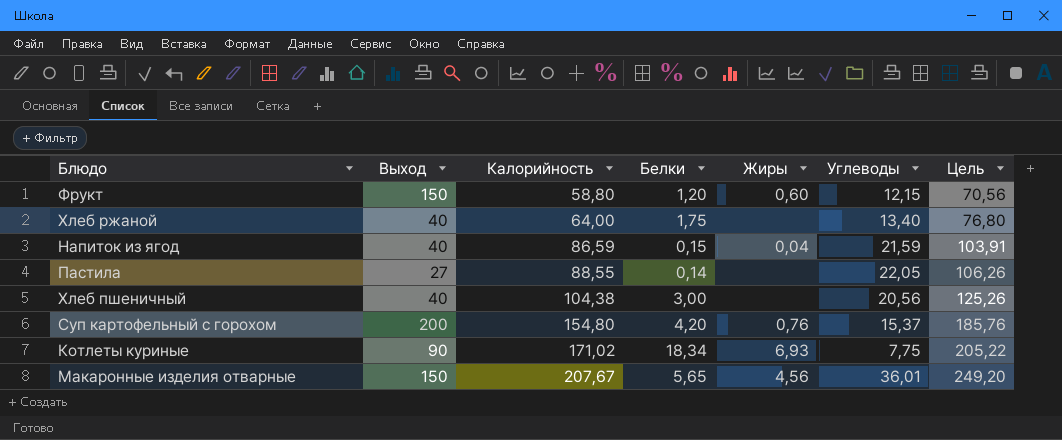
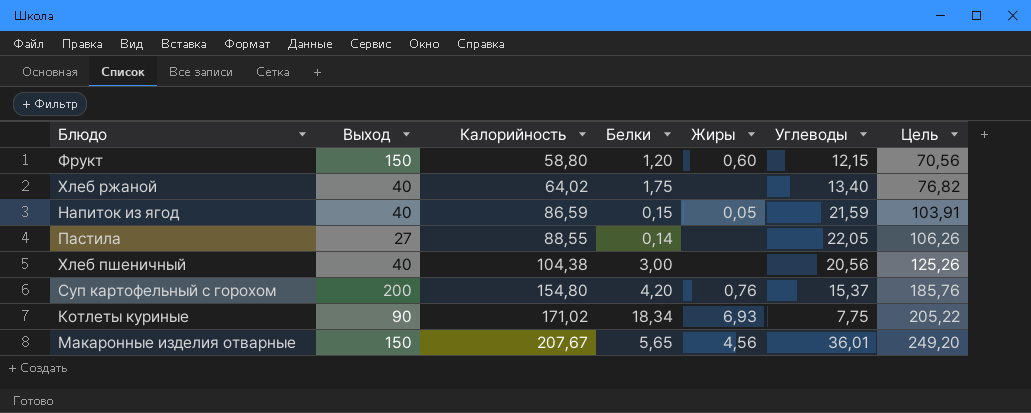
Хлеб ржаной | Калорийность: 64,00 -> 64,02
Хлеб ржаной | Цель: 76,80 -> 76,82
Напиток из ягод | Жиры: 0,04 -> 0,05

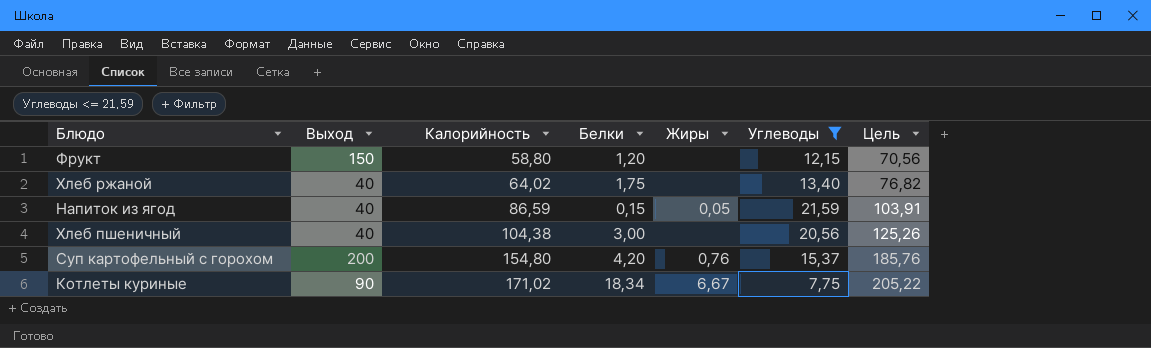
filter: none -> Углеводы <= 21,59
Фрукт | Жиры: 0,60 -> none
Котлеты куриные | Жиры: 6,93 -> 6,67

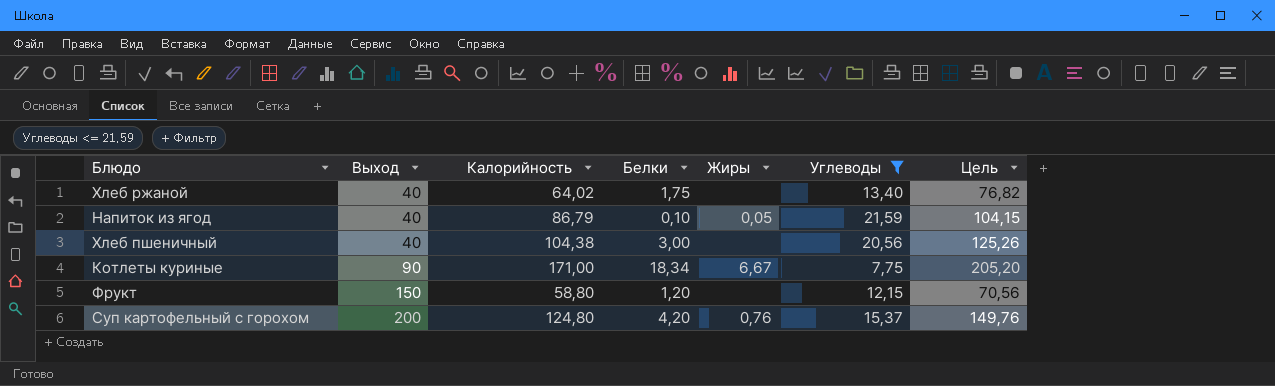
row order: Калорийность ascending -> Выход ascending
Напиток из ягод | Калорийность: 86,59 -> 86,79
Напиток из ягод | Белки: 0,15 -> 0,10
Напиток из ягод | Цель: 103,91 -> 104,15
Котлеты куриные | Калорийность: 171,02 -> 171,00
Котлеты куриные | Цель: 205,22 -> 205,20
Суп картофельный с горохом | Калорийность: 154,80 -> 124,80
Суп картофельный с горохом | Цель: 185,76 -> 149,76

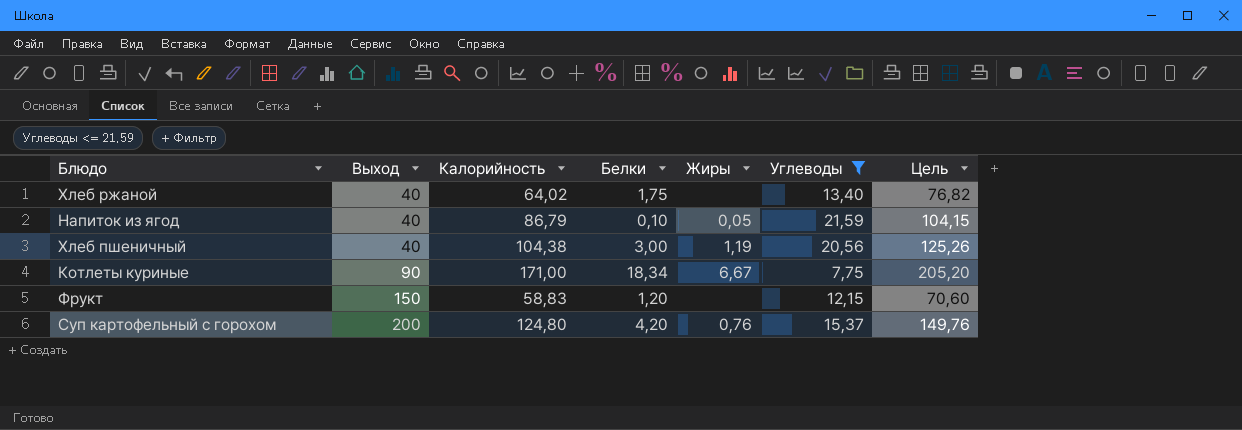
Хлеб пшеничный | Жиры: none -> 1,19
Фрукт | Калорийность: 58,80 -> 58,83
Фрукт | Цель: 70,56 -> 70,60

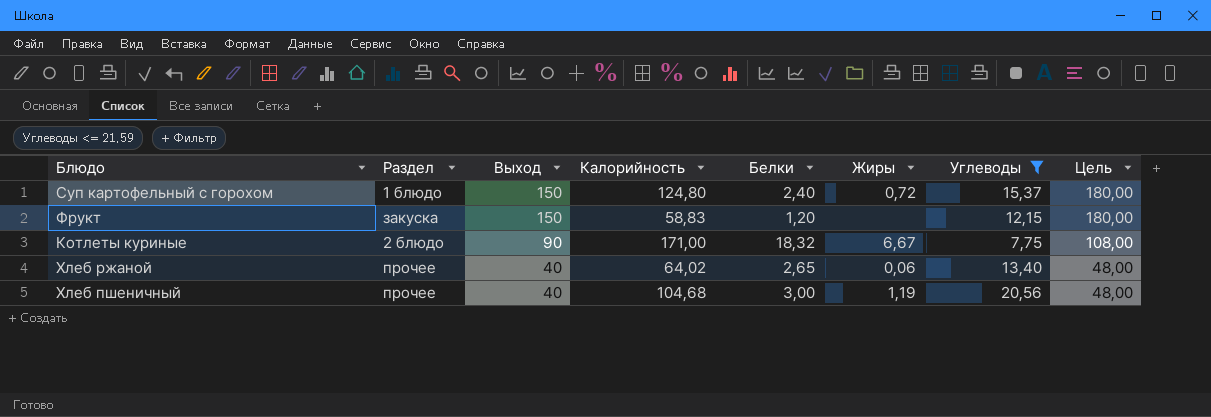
row order: Выход ascending -> Выход descending
column Раздел | position: none -> 2
column Цель | formula: [Калорийность] * 1,2 -> [Выход] * 1,2
row Напиток из ягод: 40 | 86,79 | 0,10 | 0,05 | 21,59 | 104,15 -> none
Суп картофельный с горохом | Выход: 200 -> 150
Суп картофельный с горохом | Белки: 4,20 -> 2,40
Суп картофельный с горохом | Жиры: 0,76 -> 0,72
Котлеты куриные | Белки: 18,34 -> 18,32
Хлеб ржаной | Белки: 1,75 -> 2,65
Хлеб ржаной | Жиры: none -> 0,06
Хлеб пшеничный | Калорийность: 104,38 -> 104,68

